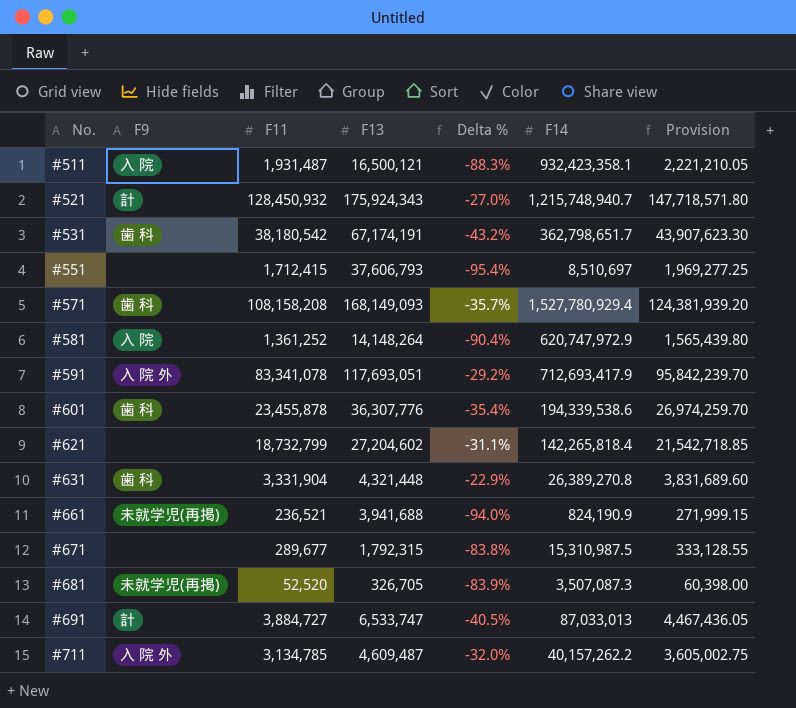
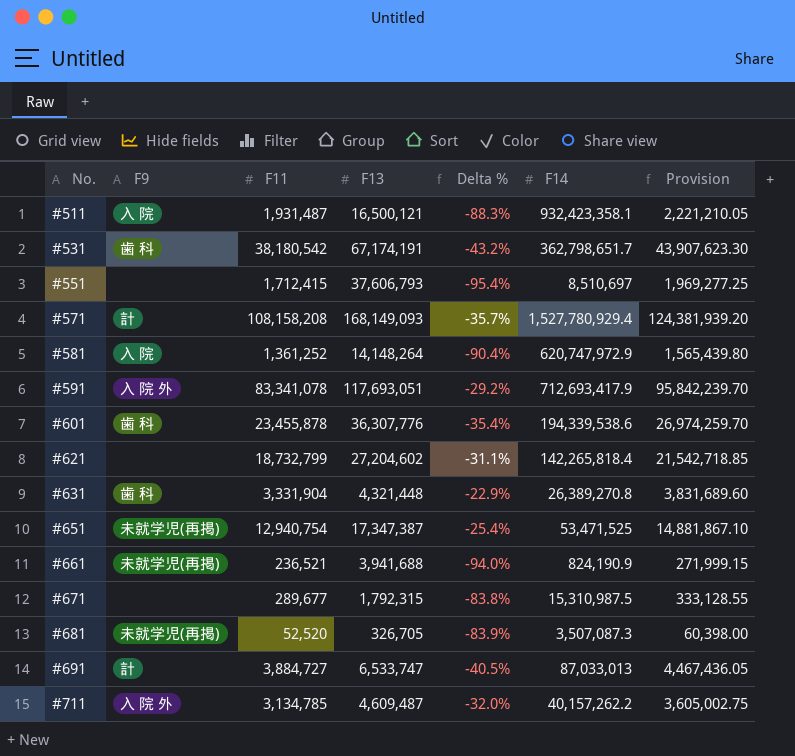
row #521: 計 | 128,450,932 | 175,924,343 | -27.0% | 1,215,748,940.7 | 147,718,571.80 -> none
#571 | F9: 歯 科 -> 計
row #651: none -> 未就学児(再掲) | 12,940,754 | 17,347,387 | -25.4% | 53,471,525 | 14,881,867.10

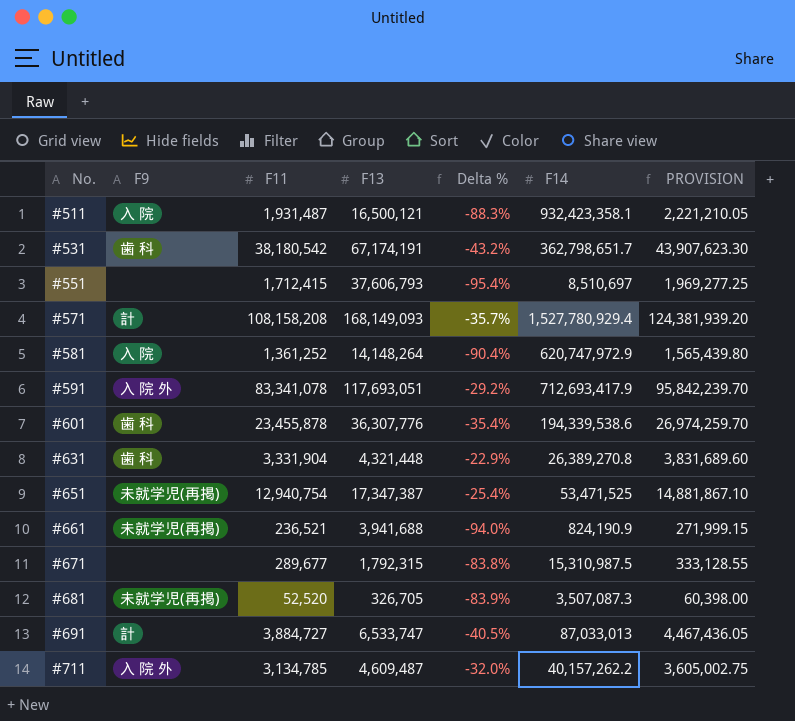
column name: Provision -> PROVISION
row #621: none | 18,732,799 | 27,204,602 | -31.1% | 142,265,818.4 | 21,542,718.85 -> none

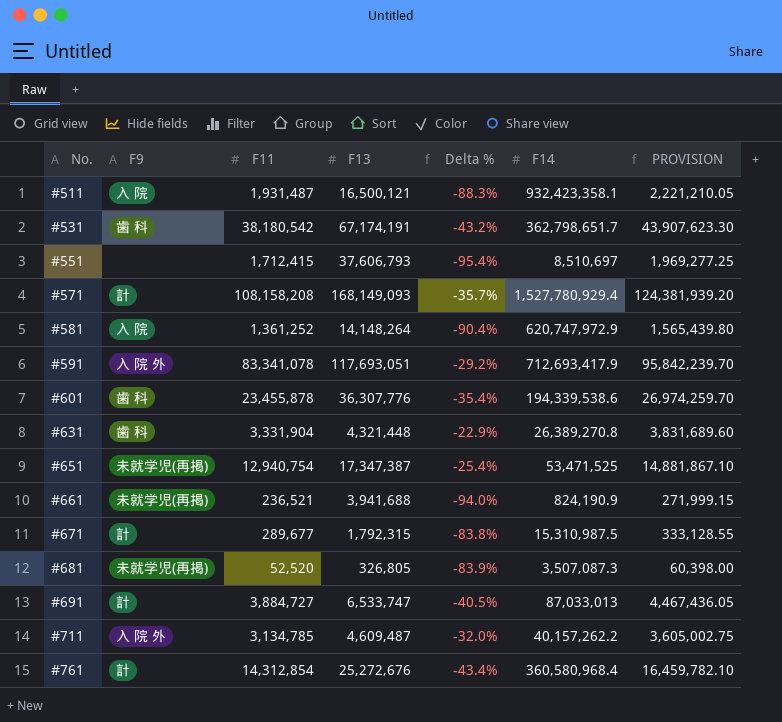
#671 | F9: none -> 計
#681 | F13: 326,705 -> 326,805
row #761: none -> 計 | 14,312,854 | 25,272,676 | -43.4% | 360,580,968.4 | 16,459,782.10

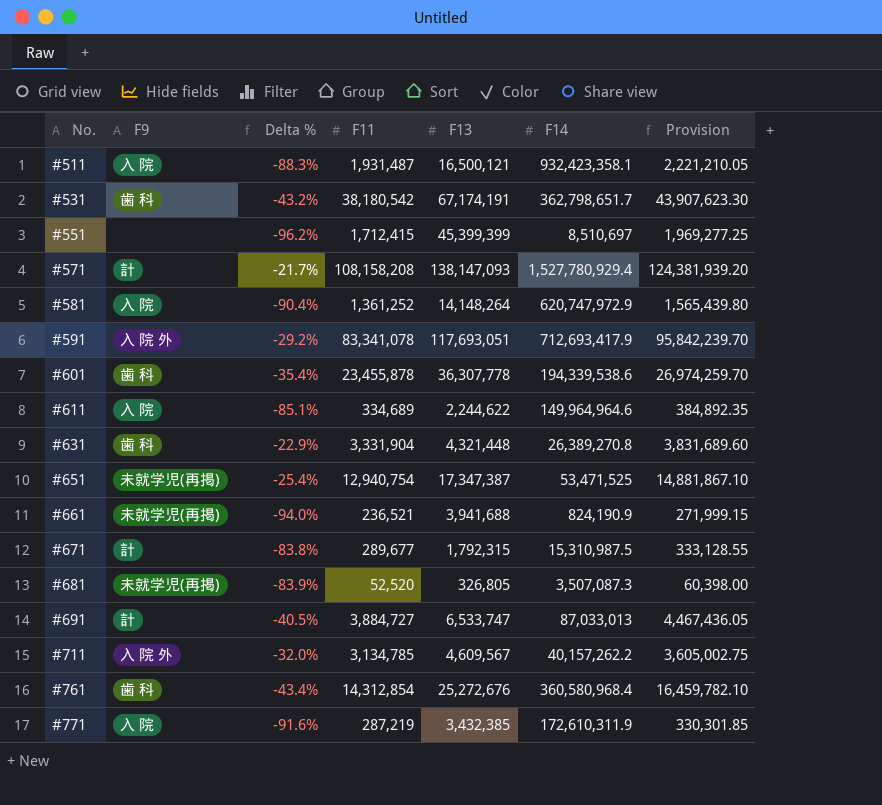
column Delta % | position: 5 -> 3
column name: PROVISION -> Provision
#551 | Delta %: -95.4% -> -96.2%
#551 | F13: 37,606,793 -> 45,399,399
#571 | Delta %: -35.7% -> -21.7%
#571 | F13: 168,149,093 -> 138,147,093
#601 | F13: 36,307,776 -> 36,307,778
row #611: none -> 入 院 | -85.1% | 334,689 | 2,244,622 | 149,964,964.6 | 384,892.35
#711 | F13: 4,609,487 -> 4,609,567
#761 | F9: 計 -> 歯 科
row #771: none -> 入 院 | -91.6% | 287,219 | 3,432,385 | 172,610,311.9 | 330,301.85

